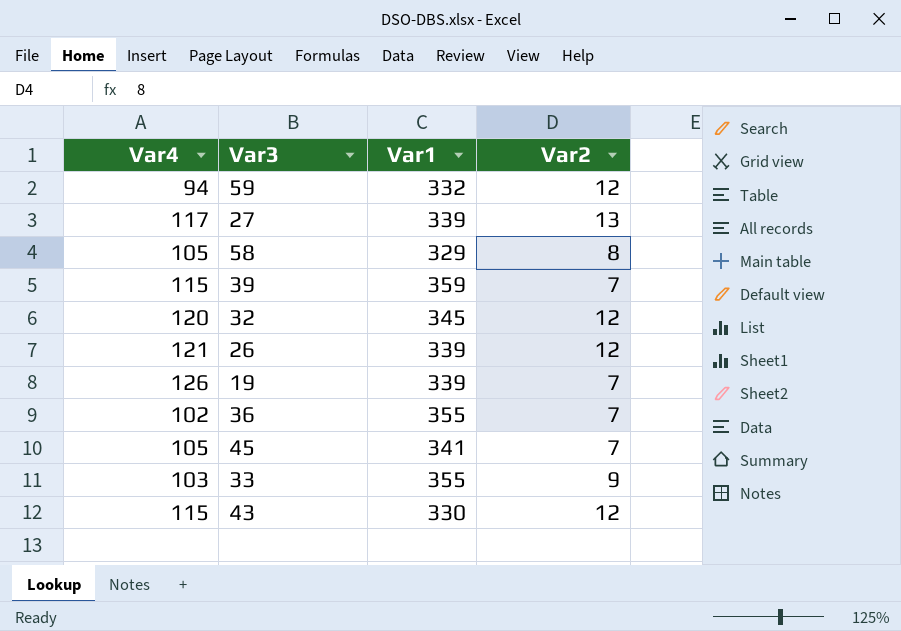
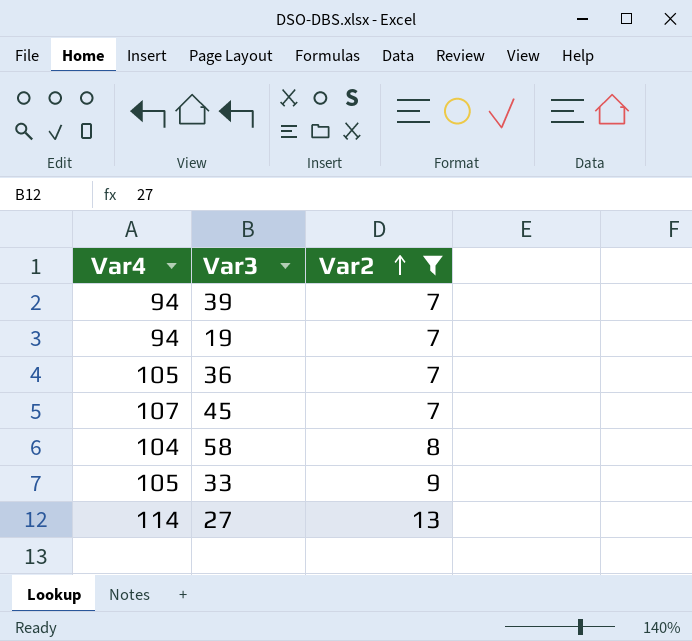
filter: none -> Var2 != 12
row order: none -> Var2 ascending
column Var1 | position: 3 -> none
39 | Var4: 115 -> 94
19 | Var4: 126 -> 94
36 | Var4: 102 -> 105
45 | Var4: 105 -> 107
58 | Var4: 105 -> 104
33 | Var4: 103 -> 105
27 | Var4: 117 -> 114

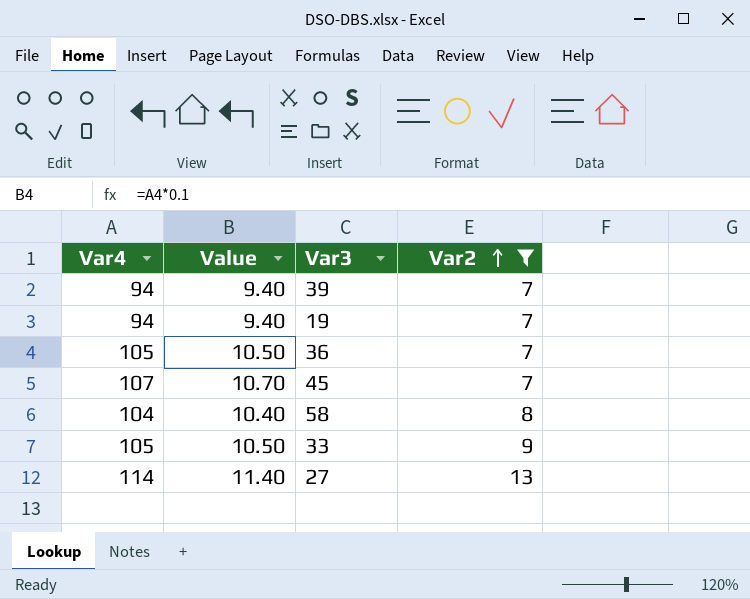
column Value | formula: none -> [Var4] * 0.1

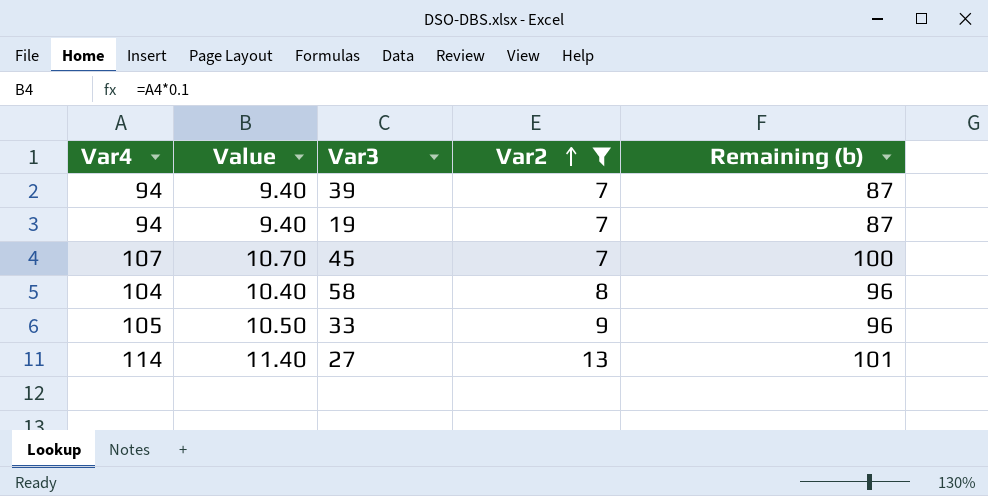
column Remaining (b) | formula: none -> [Var4] - [Var2]
row 36: 105 | 10.50 | 7 -> none

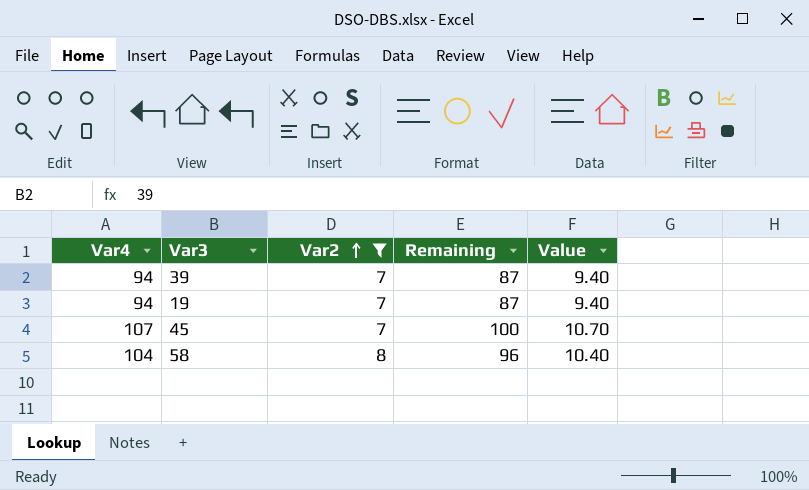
column name: Remaining (b) -> Remaining
column Value | position: 2 -> 5
row 33: 105 | 10.50 | 9 | 96 -> none
row 27: 114 | 11.40 | 13 | 101 -> none

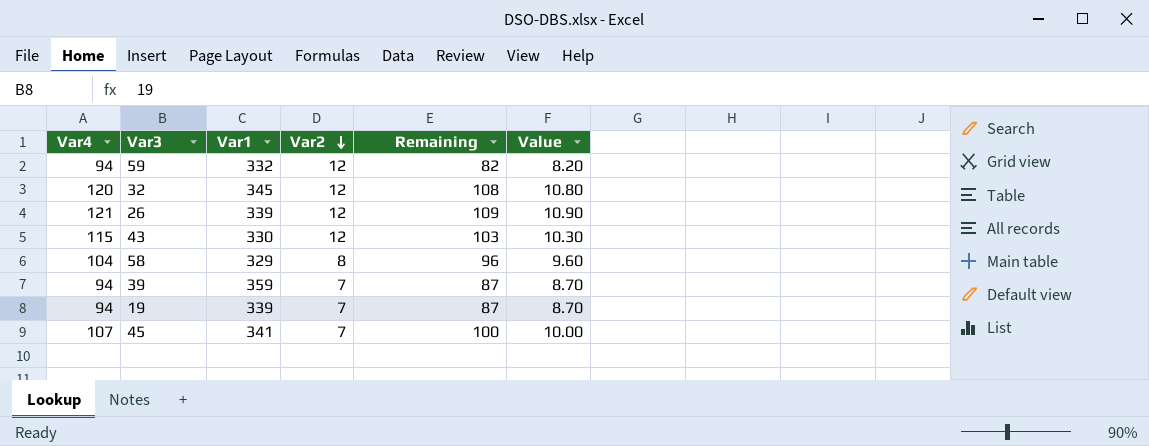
filter: Var2 != 12 -> none
row order: Var2 ascending -> Var2 descending
column Var1 | position: none -> 3
column Value | formula: [Var4] * 0.1 -> [Remaining] * 0.1

